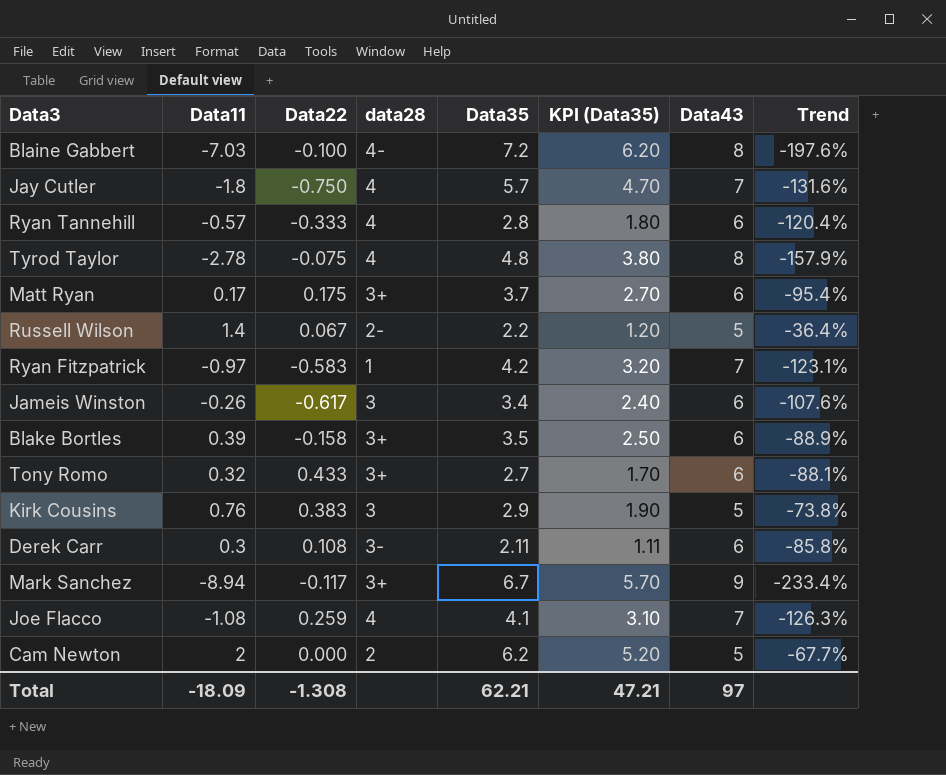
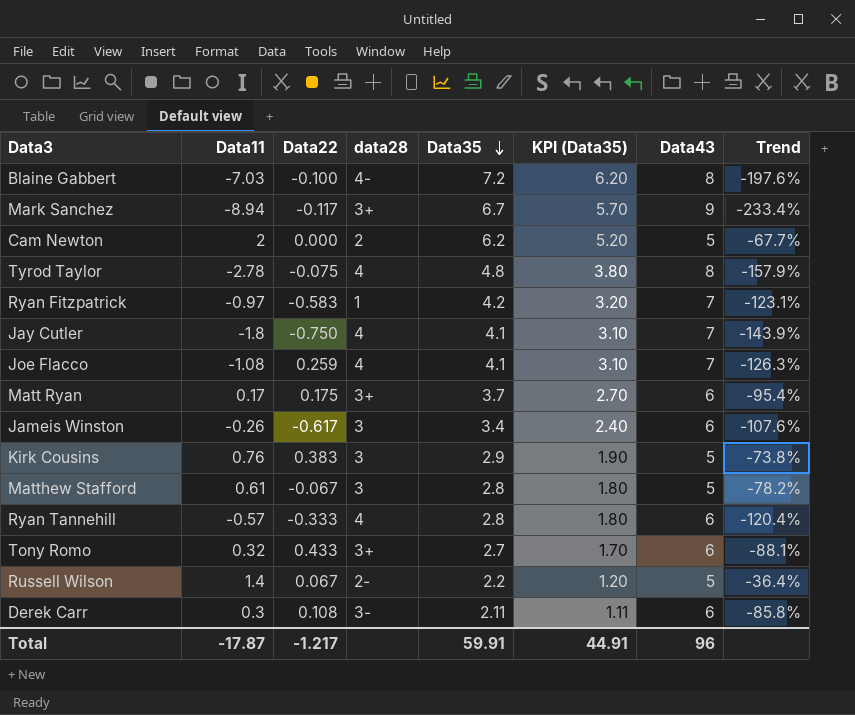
row order: none -> Data35 descending
row Blake Bortles: 0.39 | -0.158 | 3+ | 3.5 | 2.50 | 6 | -88.9% -> none
Jay Cutler | Data35: 5.7 -> 4.1
Jay Cutler | KPI (Data35): 4.70 -> 3.10
Jay Cutler | Trend: -131.6% -> -143.9%
row Matthew Stafford: none -> 0.61 | -0.067 | 3 | 2.8 | 1.80 | 5 | -78.2%
Total | Data11: -18.09 -> -17.87
Total | Data22: -1.308 -> -1.217
Total | Data35: 62.21 -> 59.91
Total | KPI (Data35): 47.21 -> 44.91
Total | Data43: 97 -> 96

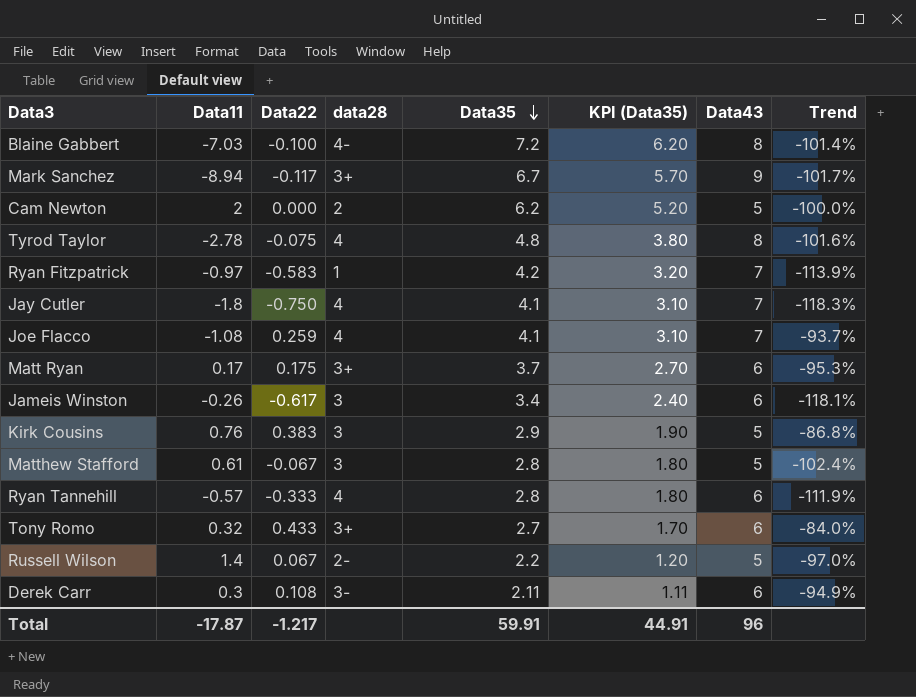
column Trend | formula: ([Data11] - [Data35]) / [Data35] -> ([Data22] - [Data35]) / [Data35]

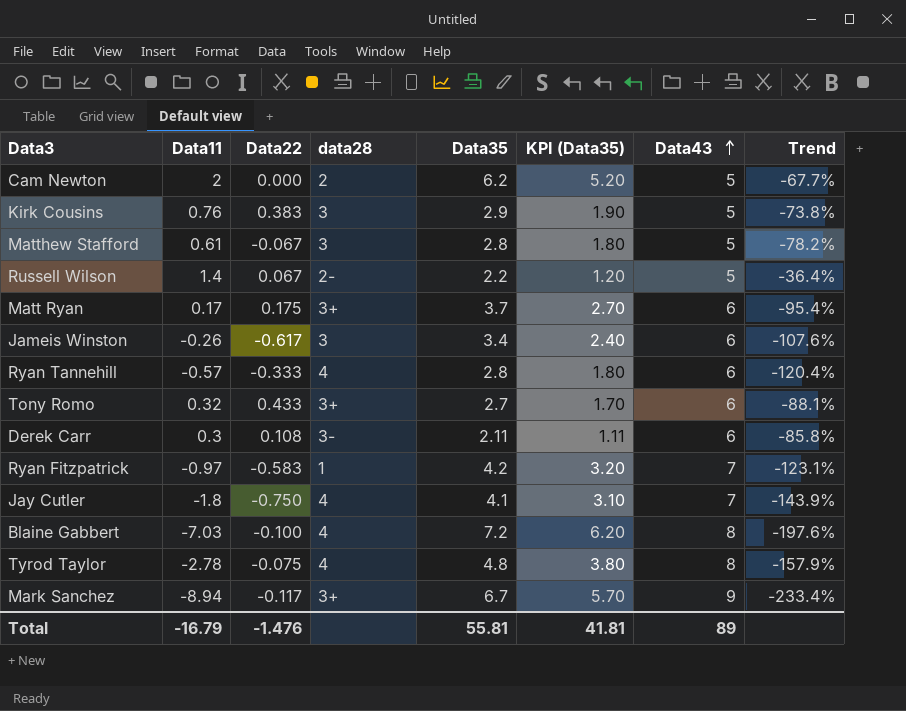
row order: Data35 descending -> Data43 ascending
column Trend | formula: ([Data22] - [Data35]) / [Data35] -> ([Data11] - [Data35]) / [Data35]
row Joe Flacco: -1.08 | 0.259 | 4 | 4.1 | 3.10 | 7 | -93.7% -> none
Blaine Gabbert | data28: 4- -> 4
Total | Data11: -17.87 -> -16.79
Total | Data22: -1.217 -> -1.476
Total | Data35: 59.91 -> 55.81
Total | KPI (Data35): 44.91 -> 41.81
Total | Data43: 96 -> 89

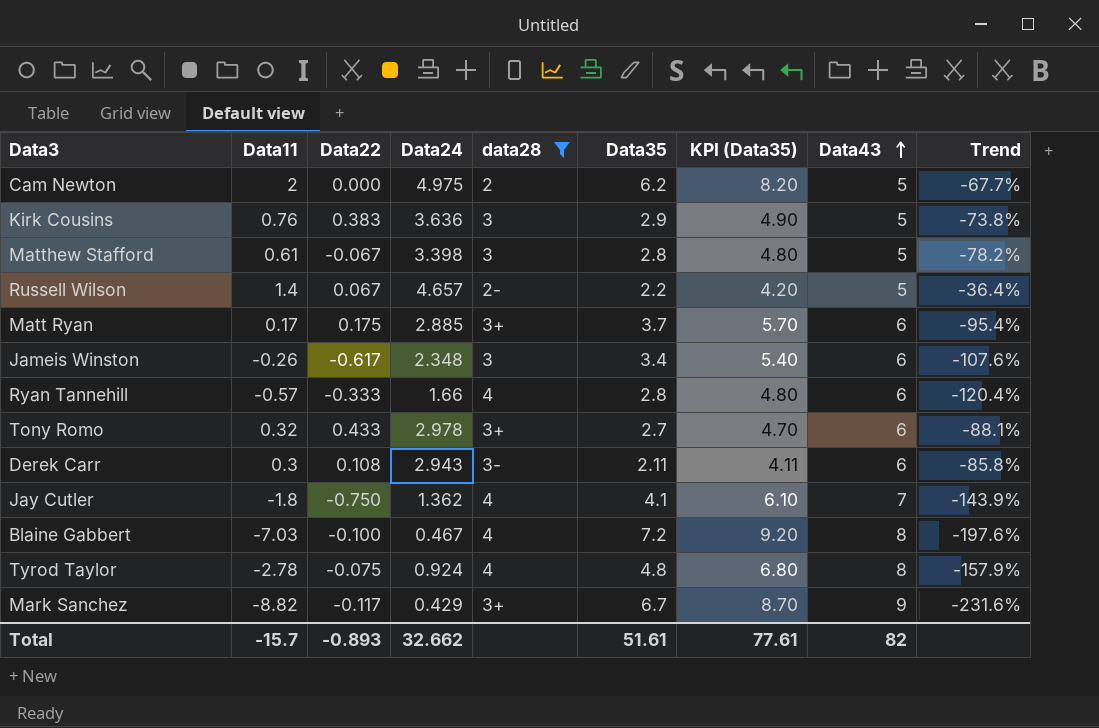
filter: none -> data28 != 1
column Data24 | position: none -> 4
column KPI (Data35) | formula: [Data35] - 1 -> [Data35] + 2
Mark Sanchez | Data11: -8.94 -> -8.82
Mark Sanchez | Trend: -233.4% -> -231.6%
Total | Data11: -16.79 -> -15.7
Total | Data22: -1.476 -> -0.893
Total | Data35: 55.81 -> 51.61
Total | KPI (Data35): 41.81 -> 77.61
Total | Data43: 89 -> 82

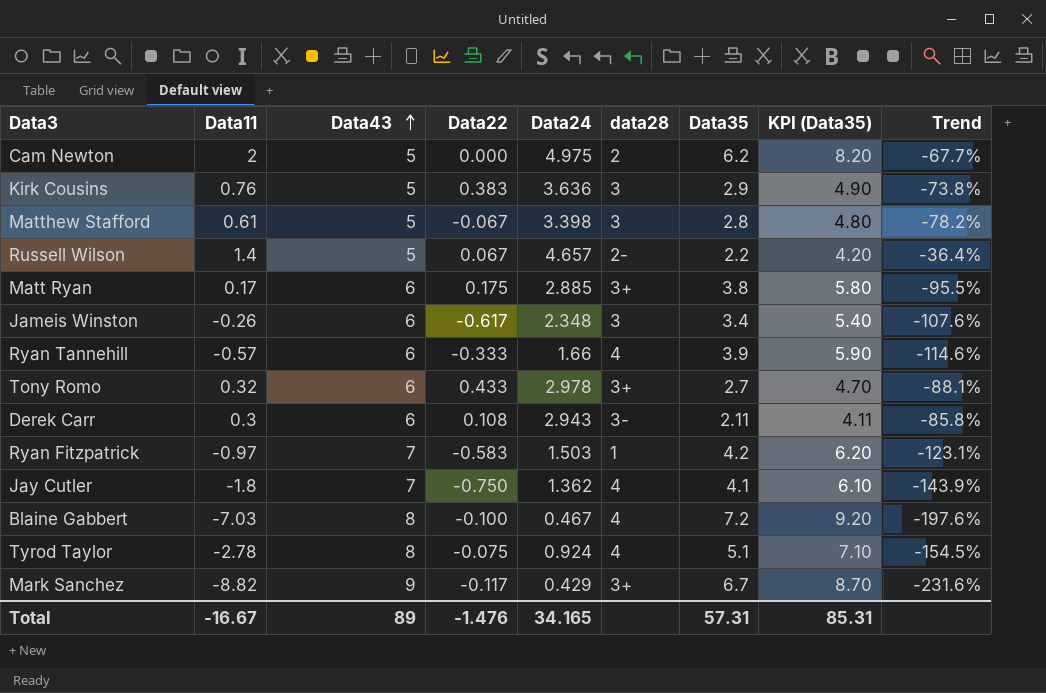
filter: data28 != 1 -> none
column Data43 | position: 8 -> 3
Matt Ryan | Data35: 3.7 -> 3.8
Matt Ryan | KPI (Data35): 5.70 -> 5.80
Matt Ryan | Trend: -95.4% -> -95.5%
Ryan Tannehill | Data35: 2.8 -> 3.9
Ryan Tannehill | KPI (Data35): 4.80 -> 5.90
Ryan Tannehill | Trend: -120.4% -> -114.6%
Tyrod Taylor | Data35: 4.8 -> 5.1
Tyrod Taylor | KPI (Data35): 6.80 -> 7.10
Tyrod Taylor | Trend: -157.9% -> -154.5%
Total | Data11: -15.7 -> -16.67
Total | Data43: 82 -> 89
Total | Data22: -0.893 -> -1.476
Total | Data24: 32.662 -> 34.165
Total | Data35: 51.61 -> 57.31
Total | KPI (Data35): 77.61 -> 85.31

